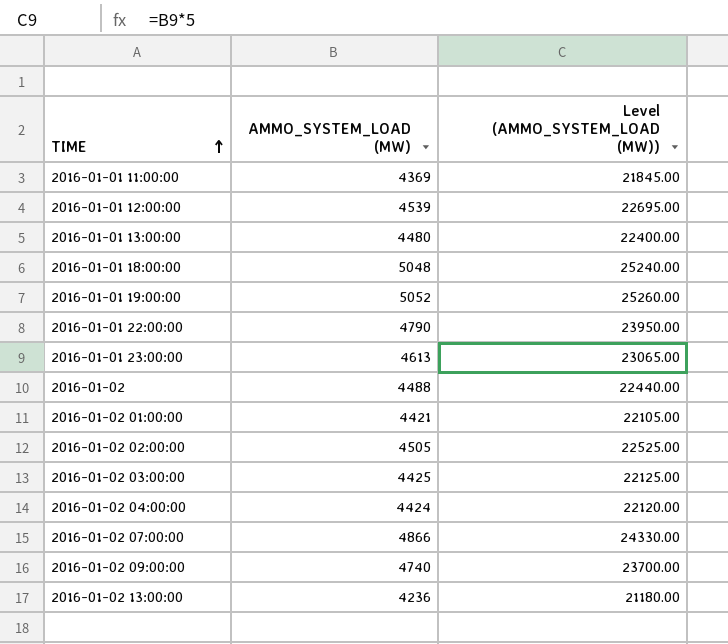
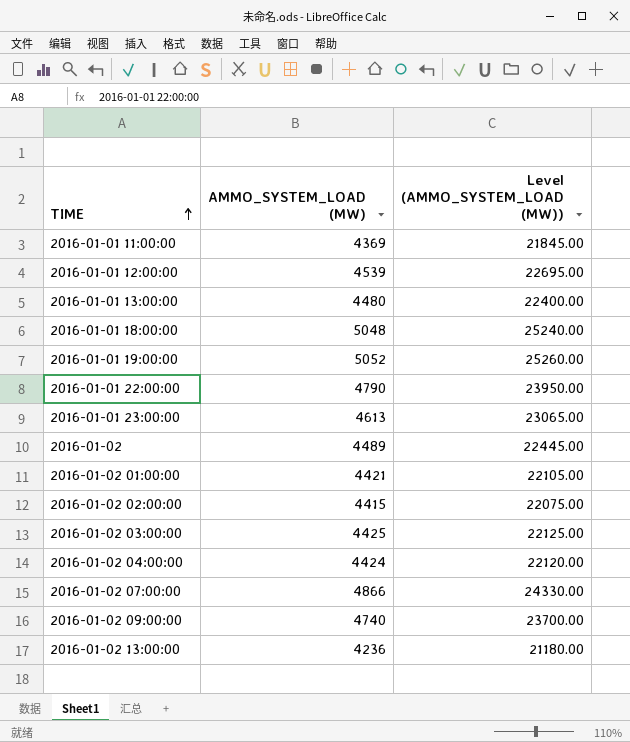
2016-01-02 | AMMO_SYSTEM_LOAD (MW): 4488 -> 4489
2016-01-02 | Level (AMMO_SYSTEM_LOAD (MW)): 22440.00 -> 22445.00
2016-01-02 02:00:00 | AMMO_SYSTEM_LOAD (MW): 4505 -> 4415
2016-01-02 02:00:00 | Level (AMMO_SYSTEM_LOAD (MW)): 22525.00 -> 22075.00

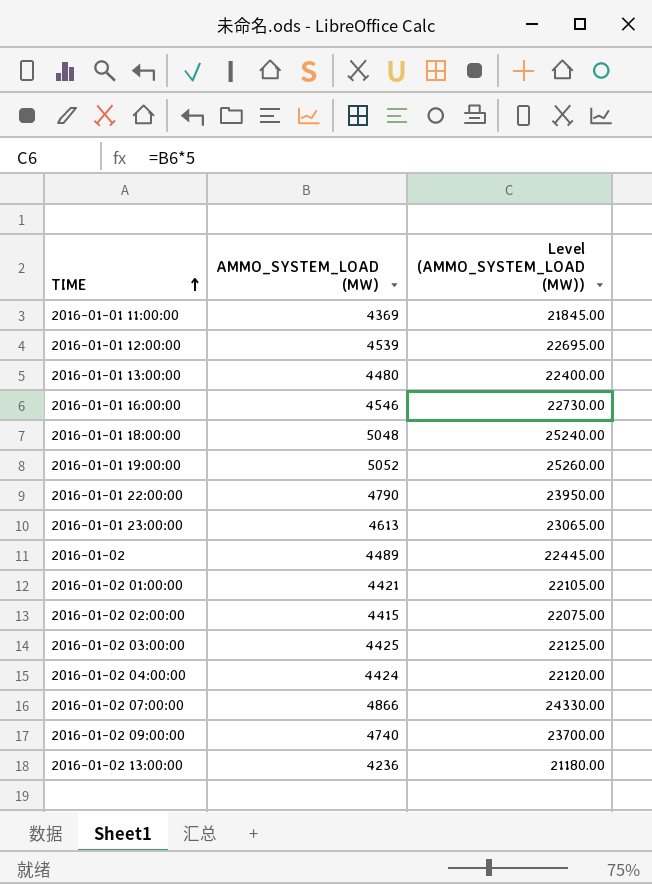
row 2016-01-01 16:00:00: none -> 4546 | 22730.00

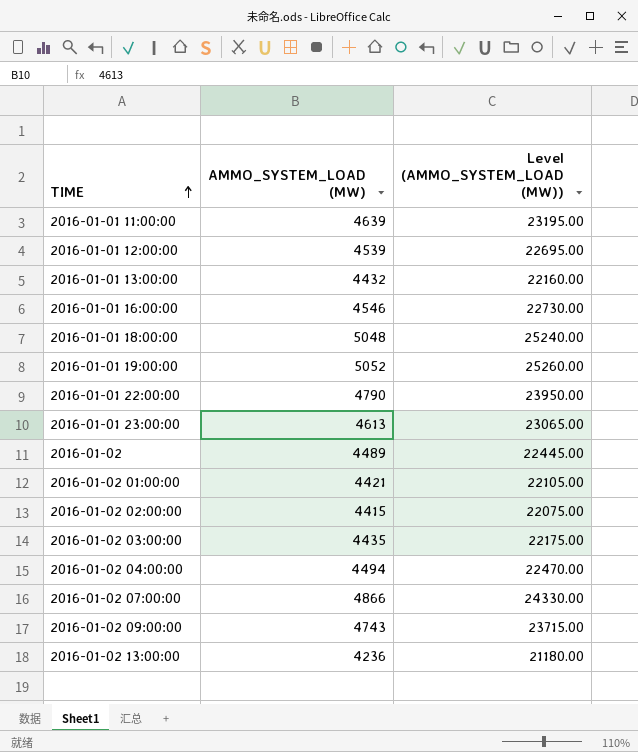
2016-01-01 11:00:00 | AMMO_SYSTEM_LOAD (MW): 4369 -> 4639
2016-01-01 11:00:00 | Level (AMMO_SYSTEM_LOAD (MW)): 21845.00 -> 23195.00
2016-01-01 13:00:00 | AMMO_SYSTEM_LOAD (MW): 4480 -> 4432
2016-01-01 13:00:00 | Level (AMMO_SYSTEM_LOAD (MW)): 22400.00 -> 22160.00
2016-01-02 03:00:00 | AMMO_SYSTEM_LOAD (MW): 4425 -> 4435
2016-01-02 03:00:00 | Level (AMMO_SYSTEM_LOAD (MW)): 22125.00 -> 22175.00
2016-01-02 04:00:00 | AMMO_SYSTEM_LOAD (MW): 4424 -> 4494
2016-01-02 04:00:00 | Level (AMMO_SYSTEM_LOAD (MW)): 22120.00 -> 22470.00
2016-01-02 09:00:00 | AMMO_SYSTEM_LOAD (MW): 4740 -> 4743
2016-01-02 09:00:00 | Level (AMMO_SYSTEM_LOAD (MW)): 23700.00 -> 23715.00

